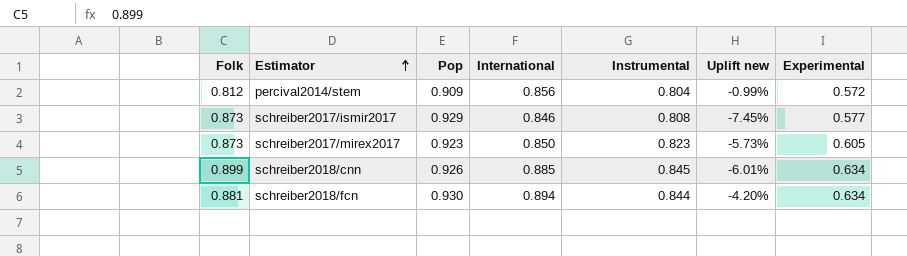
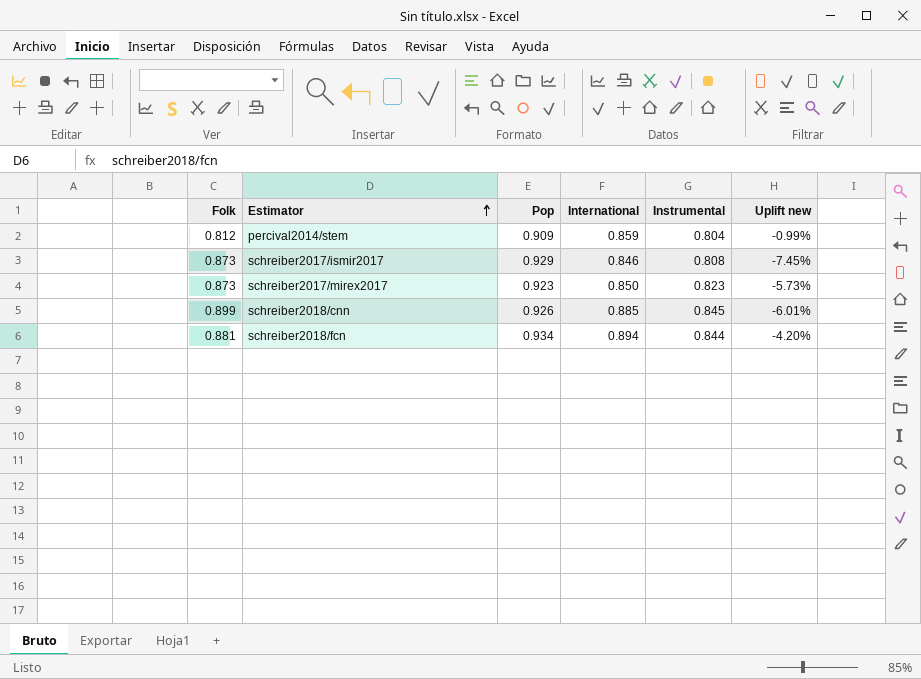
column Experimental | position: 7 -> none
percival2014/stem | International: 0.856 -> 0.859
schreiber2018/fcn | Pop: 0.930 -> 0.934

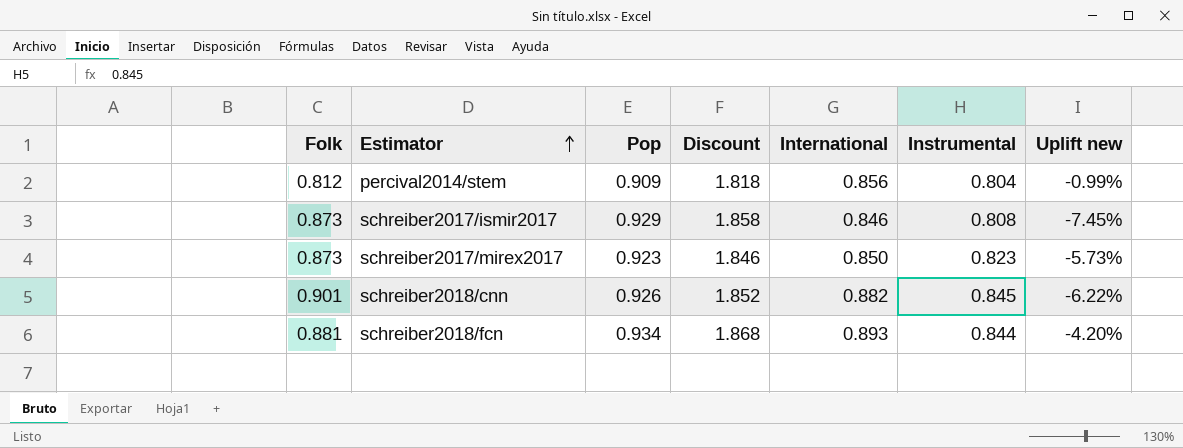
column Discount | formula: none -> [Pop] * 2
percival2014/stem | International: 0.859 -> 0.856
schreiber2018/cnn | Folk: 0.899 -> 0.901
schreiber2018/cnn | International: 0.885 -> 0.882
schreiber2018/cnn | Uplift new: -6.01% -> -6.22%
schreiber2018/fcn | International: 0.894 -> 0.893

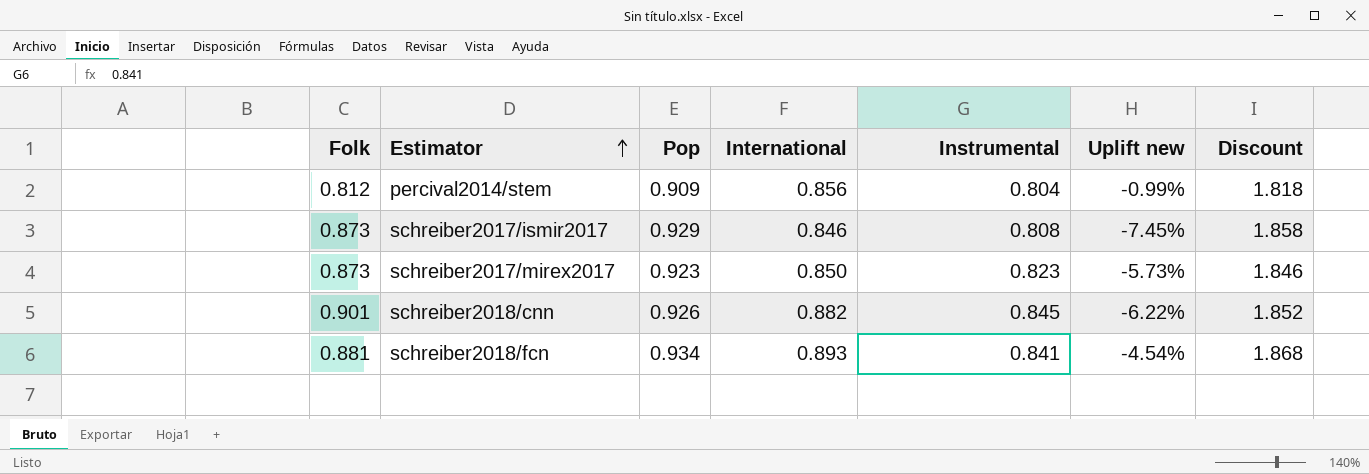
column Discount | position: 4 -> 7
schreiber2018/fcn | Instrumental: 0.844 -> 0.841
schreiber2018/fcn | Uplift new: -4.20% -> -4.54%

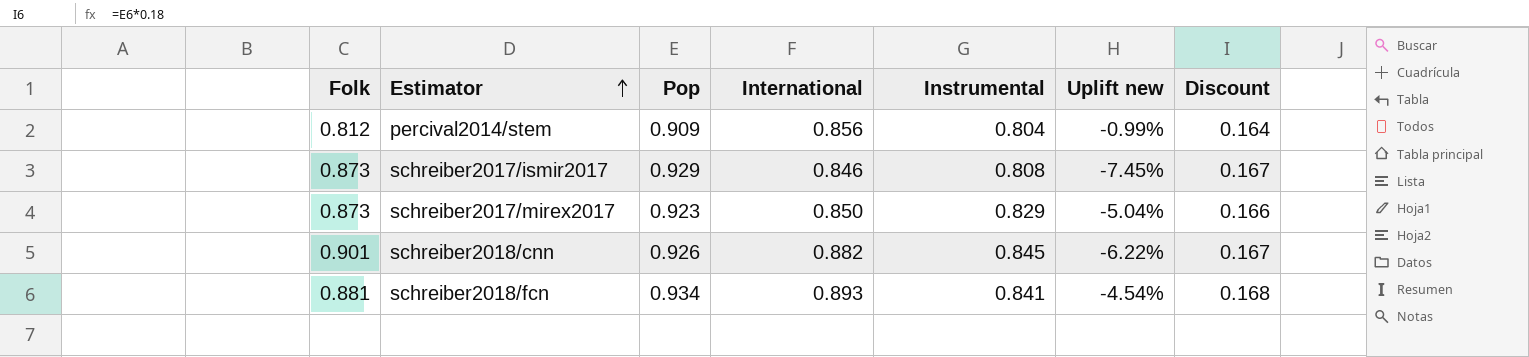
column Discount | formula: [Pop] * 2 -> [Pop] * 0.18
schreiber2017/mirex2017 | Instrumental: 0.823 -> 0.829
schreiber2017/mirex2017 | Uplift new: -5.73% -> -5.04%

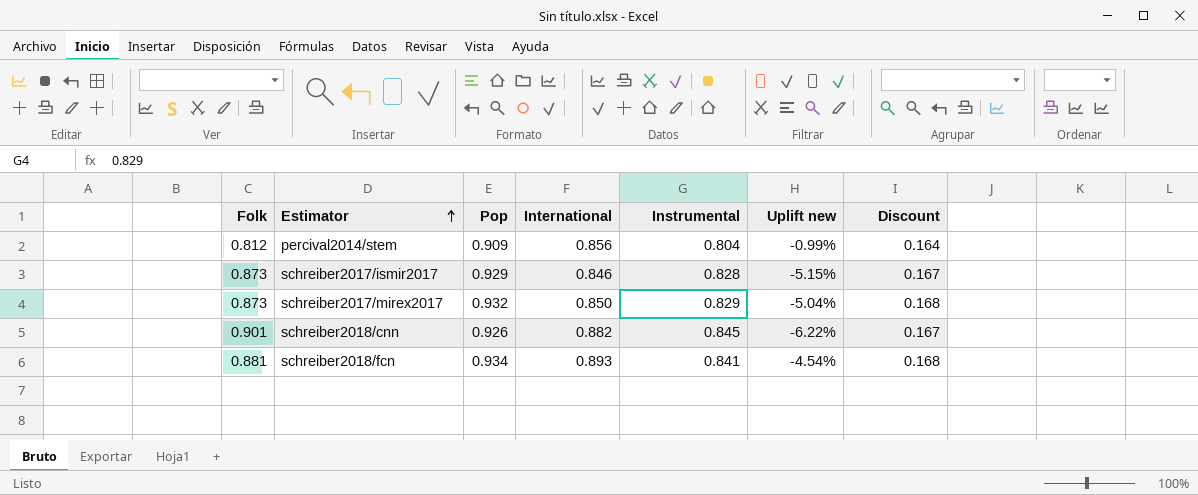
schreiber2017/ismir2017 | Instrumental: 0.808 -> 0.828
schreiber2017/ismir2017 | Uplift new: -7.45% -> -5.15%
schreiber2017/mirex2017 | Pop: 0.923 -> 0.932
schreiber2017/mirex2017 | Discount: 0.166 -> 0.168

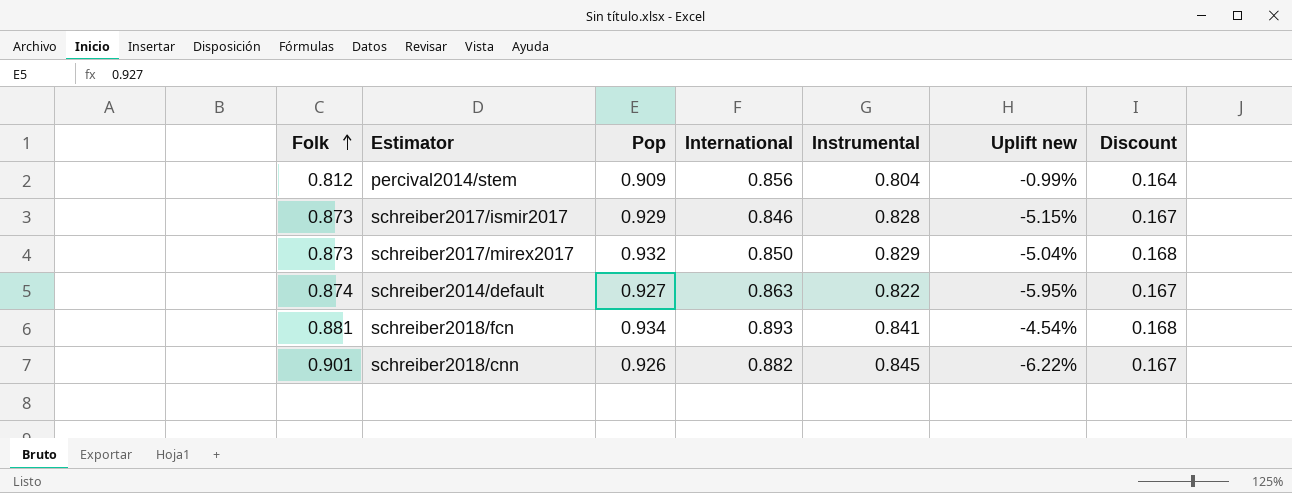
row order: Estimator ascending -> Folk ascending
row schreiber2014/default: none -> 0.874 | 0.927 | 0.863 | 0.822 | -5.95% | 0.167

